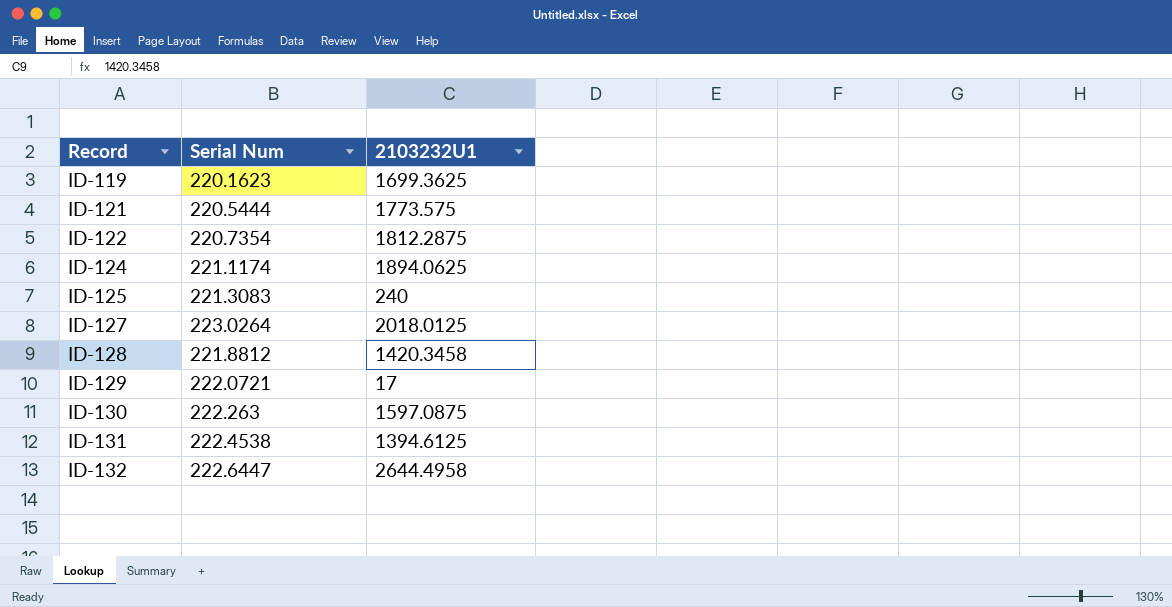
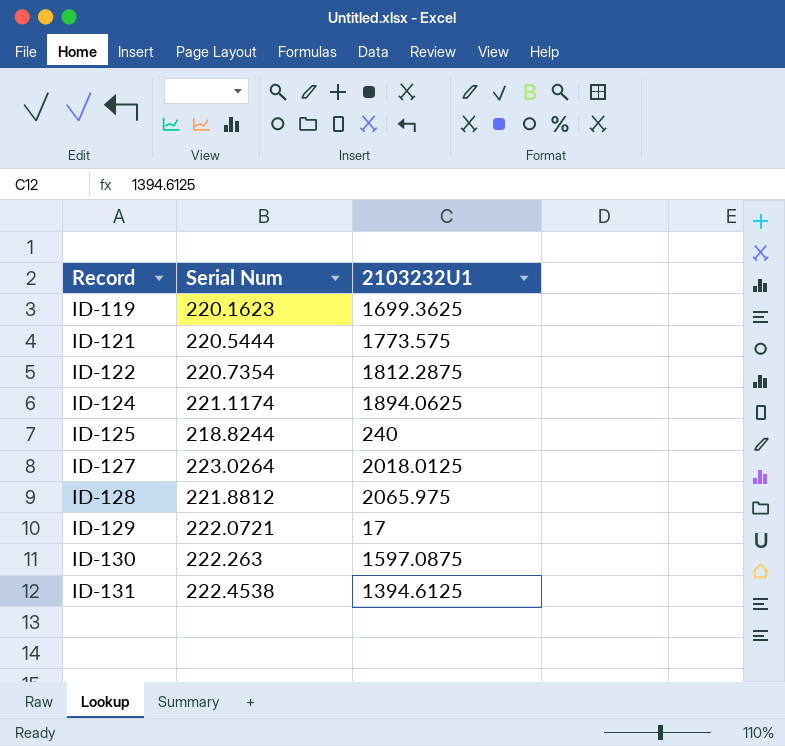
row ID-132: 222.6447 | 2644.4958 -> none
ID-125 | Serial Num: 221.3083 -> 218.8244
ID-128 | 2103232U1: 1420.3458 -> 2065.975

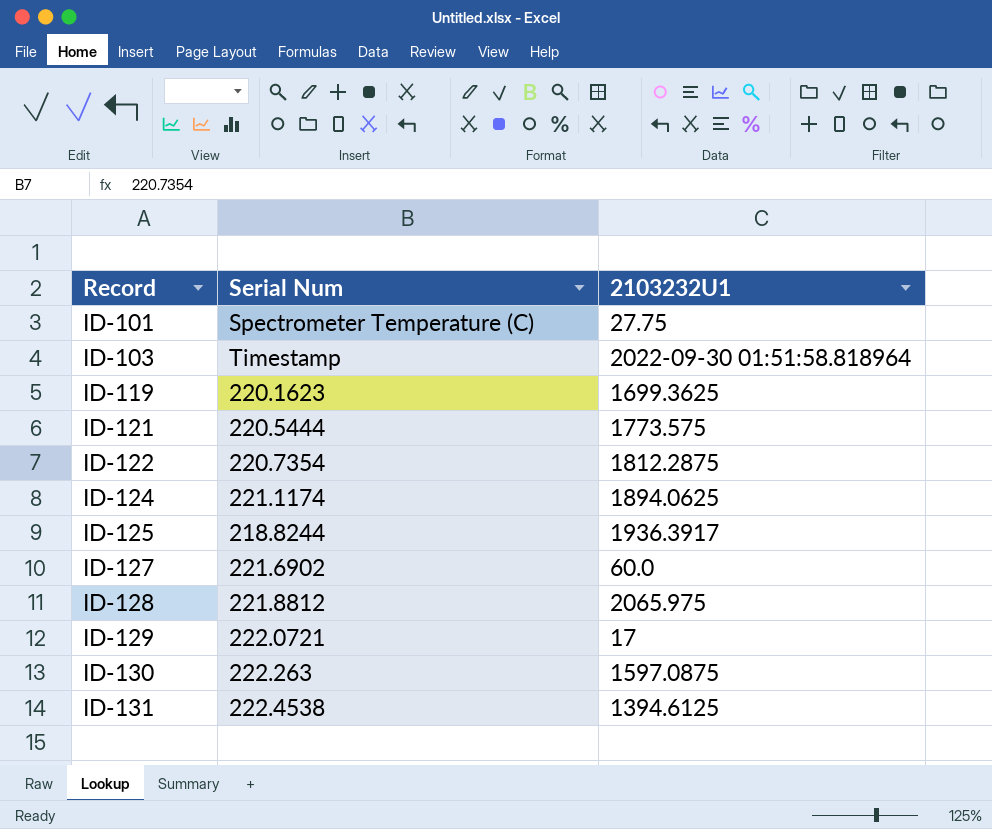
row ID-101: none -> Spectrometer Temperature (C) | 27.75
row ID-103: none -> Timestamp | 2022-09-30 01:51:58.818964
ID-125 | 2103232U1: 240 -> 1936.3917
ID-127 | Serial Num: 223.0264 -> 221.6902
ID-127 | 2103232U1: 2018.0125 -> 60.0

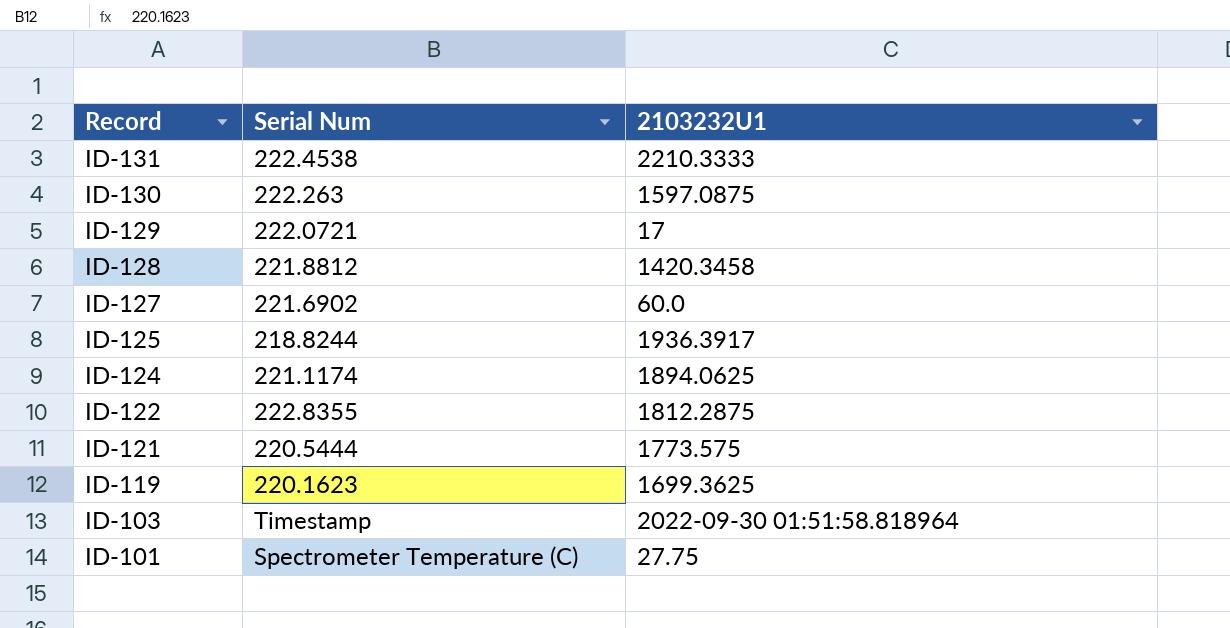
row order: Record ascending -> Record descending
ID-131 | 2103232U1: 1394.6125 -> 2210.3333
ID-128 | 2103232U1: 2065.975 -> 1420.3458
ID-122 | Serial Num: 220.7354 -> 222.8355

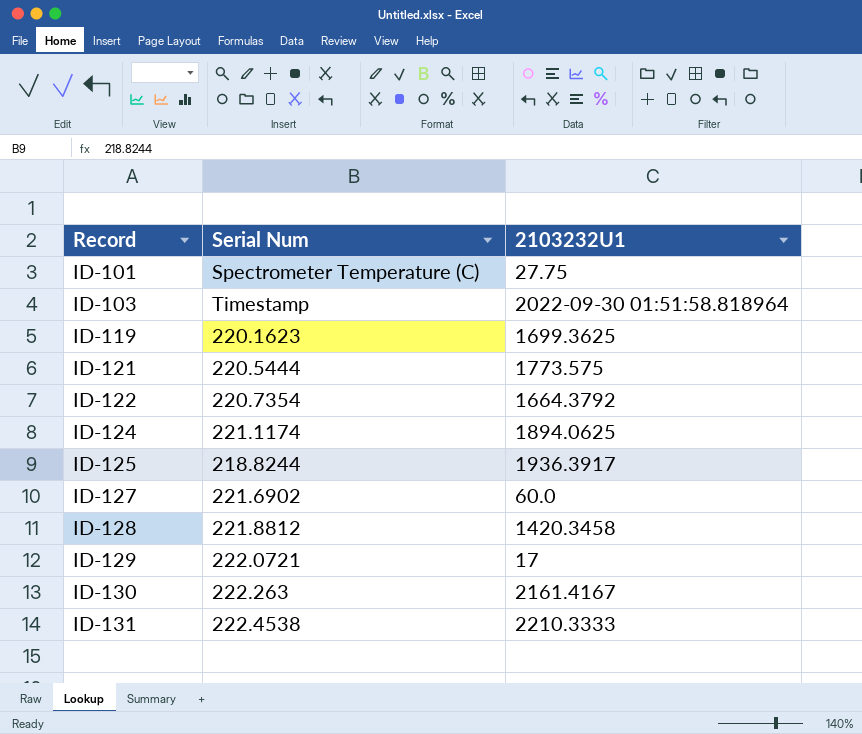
row order: Record descending -> Record ascending
ID-122 | Serial Num: 222.8355 -> 220.7354
ID-122 | 2103232U1: 1812.2875 -> 1664.3792
ID-130 | 2103232U1: 1597.0875 -> 2161.4167

